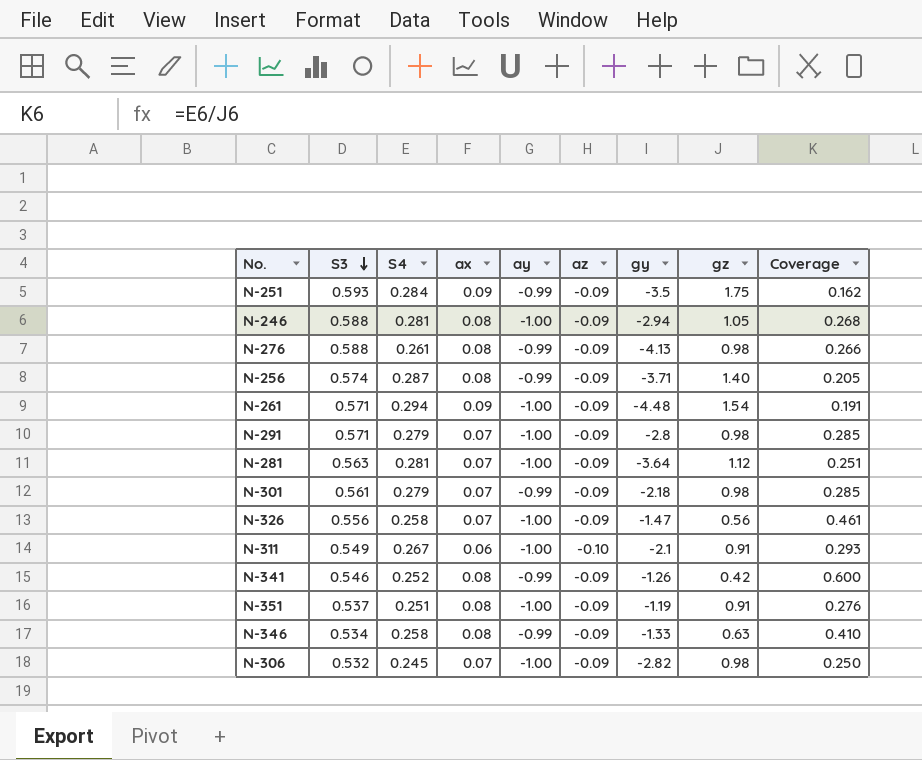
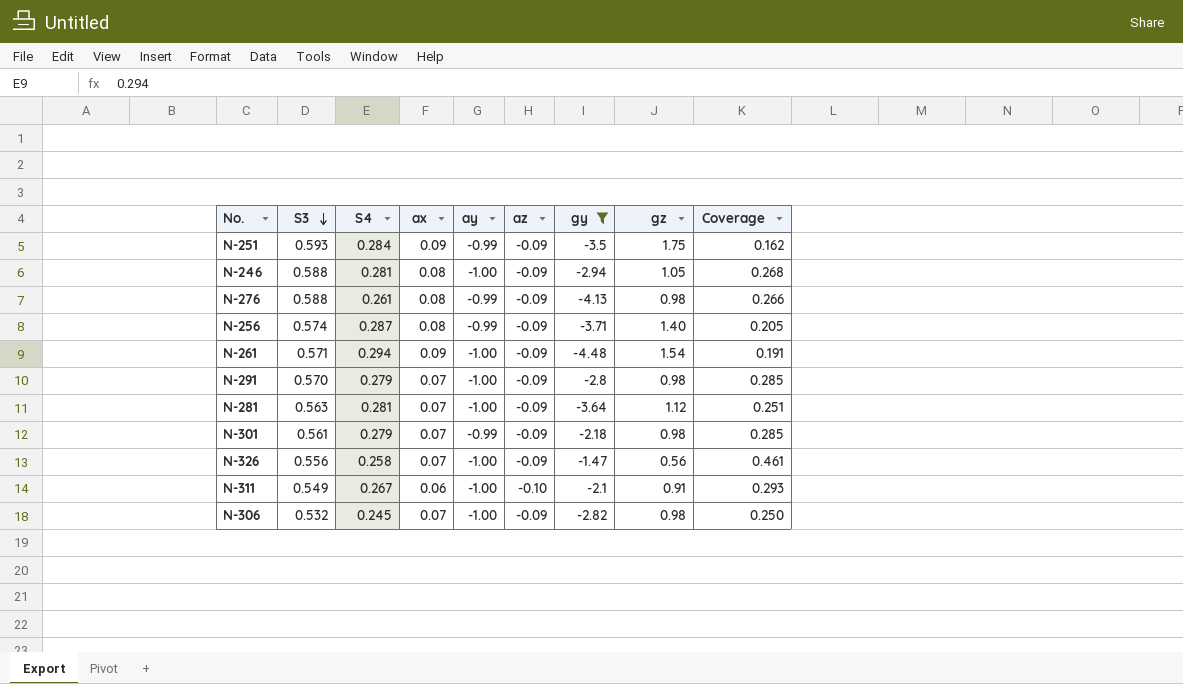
filter: none -> gy <= -1.47
N-291 | S3: 0.571 -> 0.570

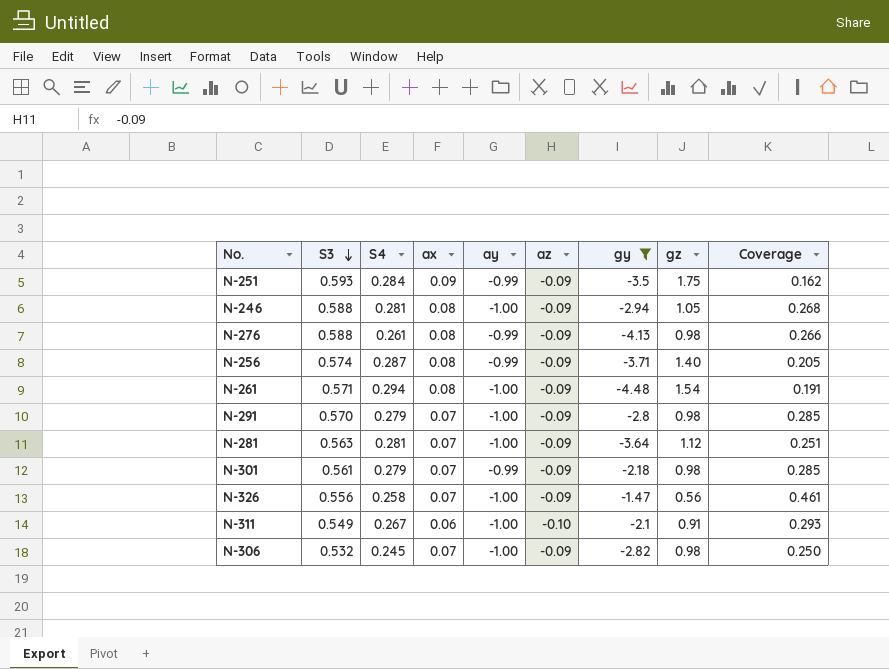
N-261 | ax: 0.09 -> 0.08

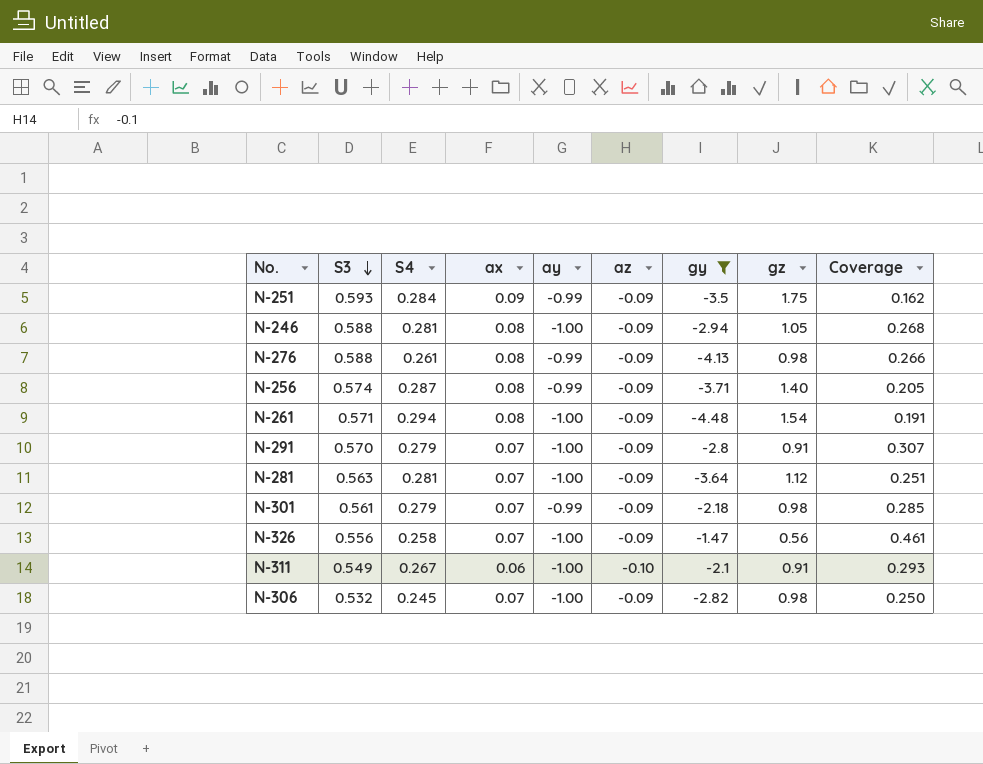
N-291 | gz: 0.98 -> 0.91
N-291 | Coverage: 0.285 -> 0.307

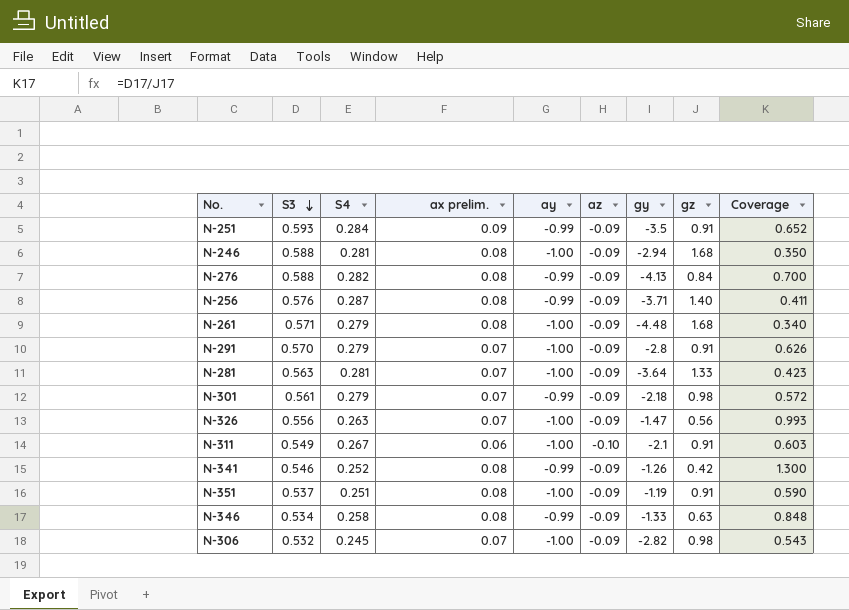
filter: gy <= -1.47 -> none
column name: ax -> ax prelim.
column Coverage | formula: [S4] / [gz] -> [S3] / [gz]
N-251 | gz: 1.75 -> 0.91
N-246 | gz: 1.05 -> 1.68
N-276 | S4: 0.261 -> 0.282
N-276 | gz: 0.98 -> 0.84
N-256 | S3: 0.574 -> 0.576
N-261 | S4: 0.294 -> 0.279
N-261 | gz: 1.54 -> 1.68
N-281 | gz: 1.12 -> 1.33
N-326 | S4: 0.258 -> 0.263

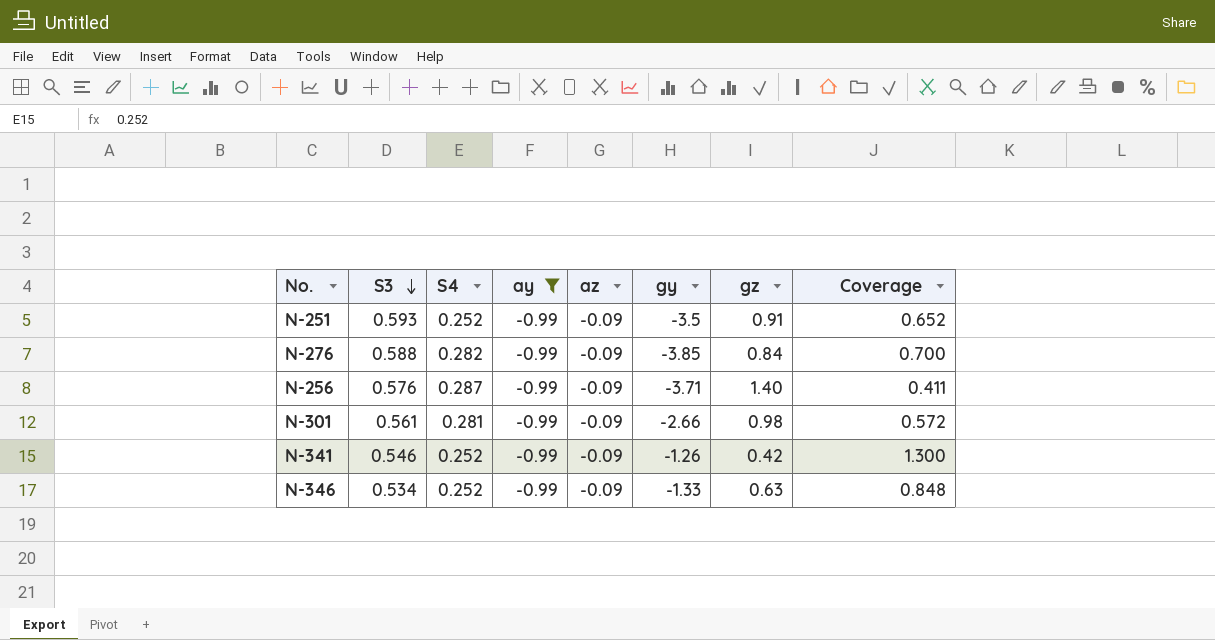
filter: none -> ay = -0.99
column ax prelim. | position: 4 -> none
N-251 | S4: 0.284 -> 0.252
N-276 | gy: -4.13 -> -3.85
N-301 | S4: 0.279 -> 0.281
N-301 | gy: -2.18 -> -2.66
N-346 | S4: 0.258 -> 0.252

